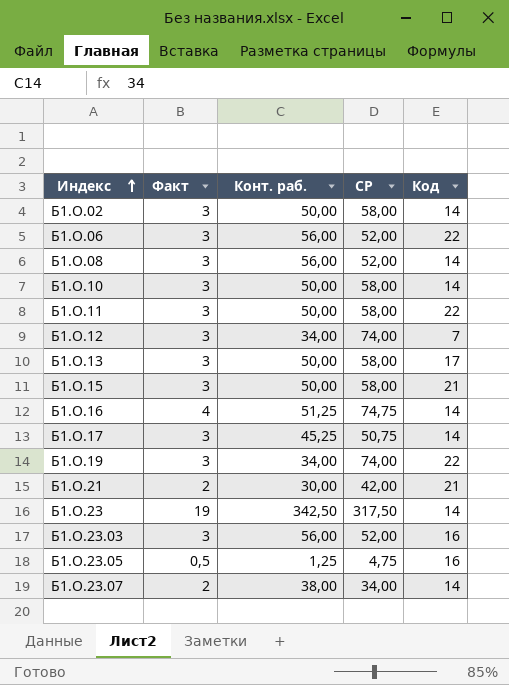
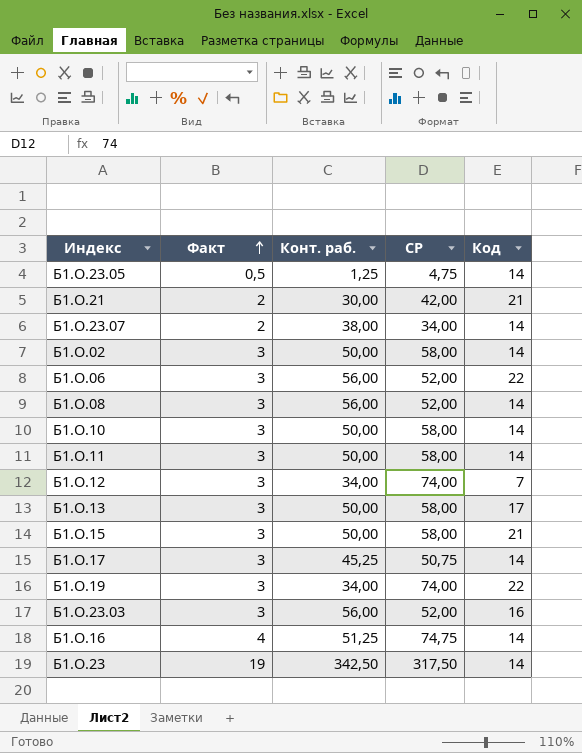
row order: Индекс ascending -> Факт ascending
Б1.О.23.05 | Код: 16 -> 14
Б1.О.11 | Код: 22 -> 14

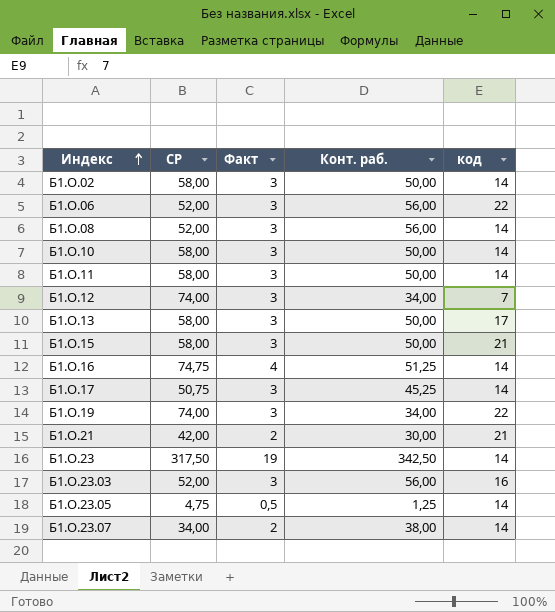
row order: Факт ascending -> Индекс ascending
column СР | position: 4 -> 2
column name: Код -> код

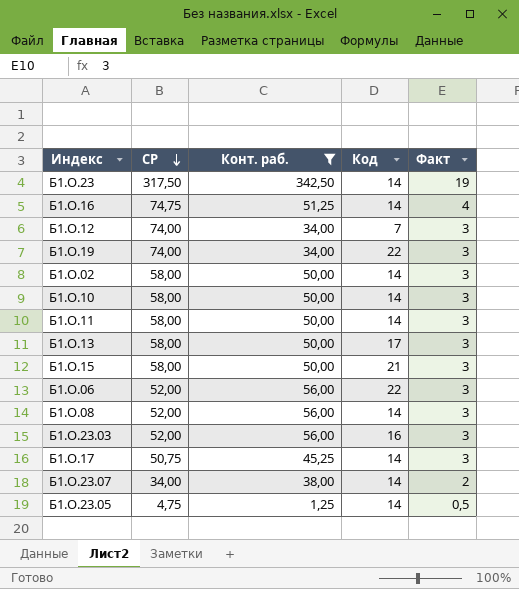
filter: none -> Конт. раб. != 30,00
row order: Индекс ascending -> СР descending
column name: код -> Код
column Факт | position: 3 -> 5

